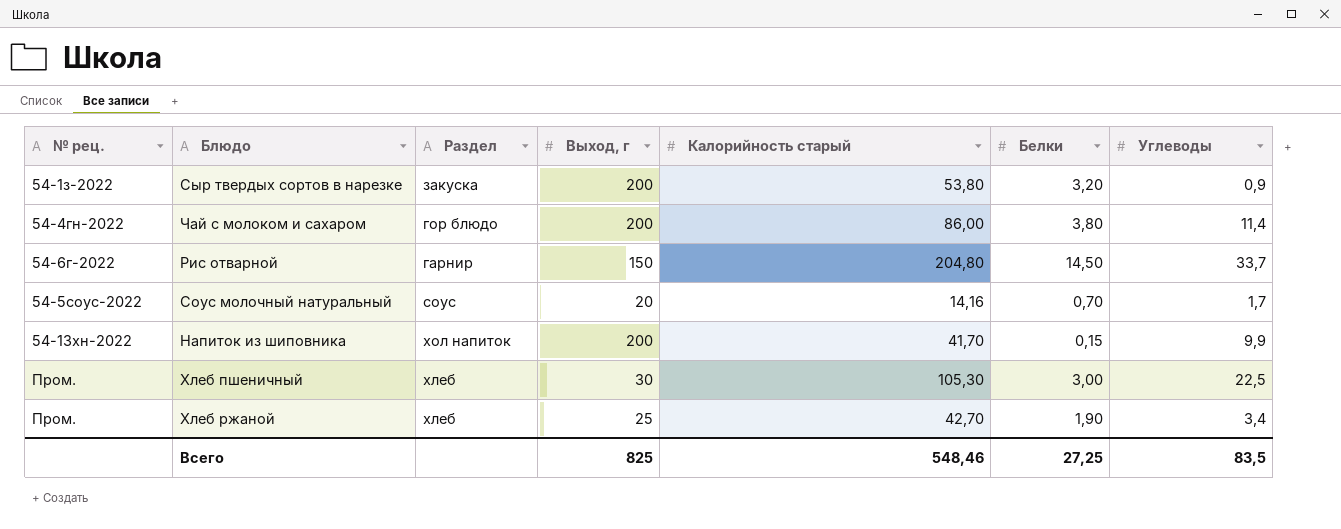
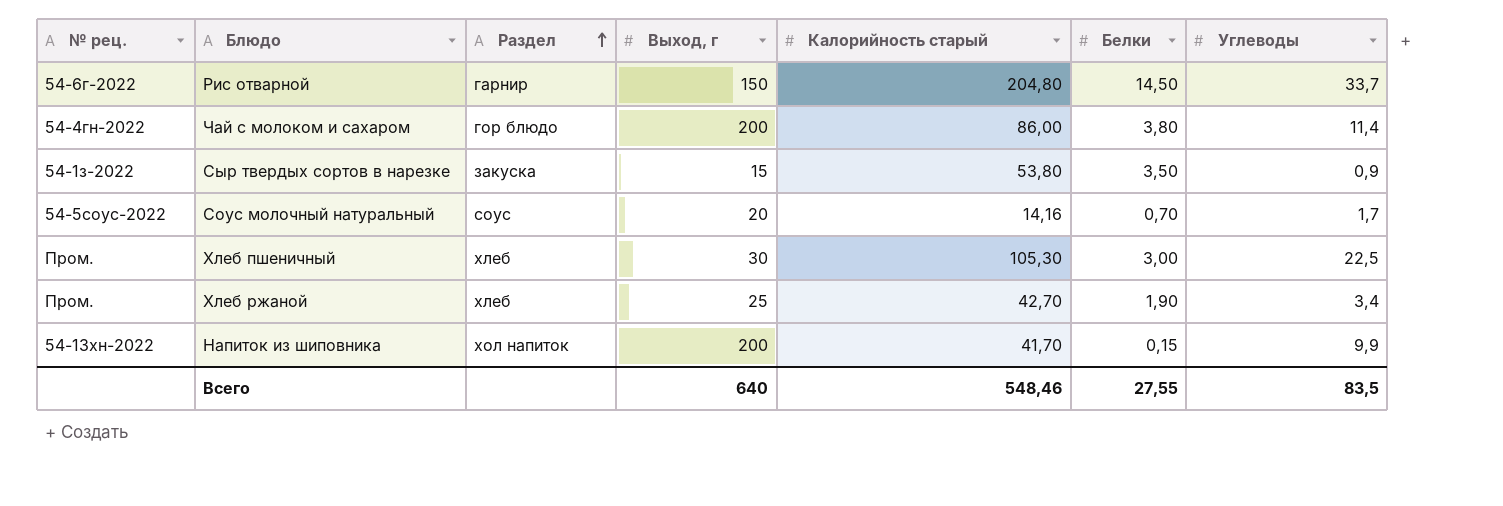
row order: none -> Раздел ascending
Сыр твердых сортов в нарезке | Выход, г: 200 -> 15
Сыр твердых сортов в нарезке | Белки: 3,20 -> 3,50
Всего | Выход, г: 825 -> 640
Всего | Белки: 27,25 -> 27,55

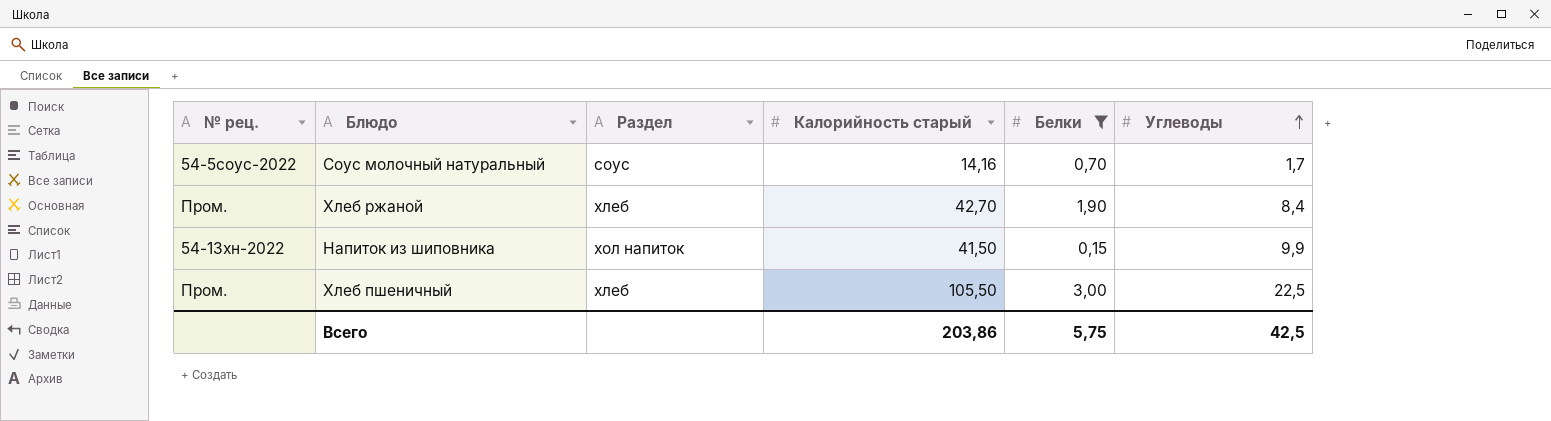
filter: none -> Белки <= 3,00
row order: Раздел ascending -> Углеводы ascending
column Выход, г | position: 4 -> none
Хлеб ржаной | Углеводы: 3,4 -> 8,4
Напиток из шиповника | Калорийность старый: 41,70 -> 41,50
Хлеб пшеничный | Калорийность старый: 105,30 -> 105,50
Всего | Калорийность старый: 548,46 -> 203,86
Всего | Белки: 27,55 -> 5,75
Всего | Углеводы: 83,5 -> 42,5

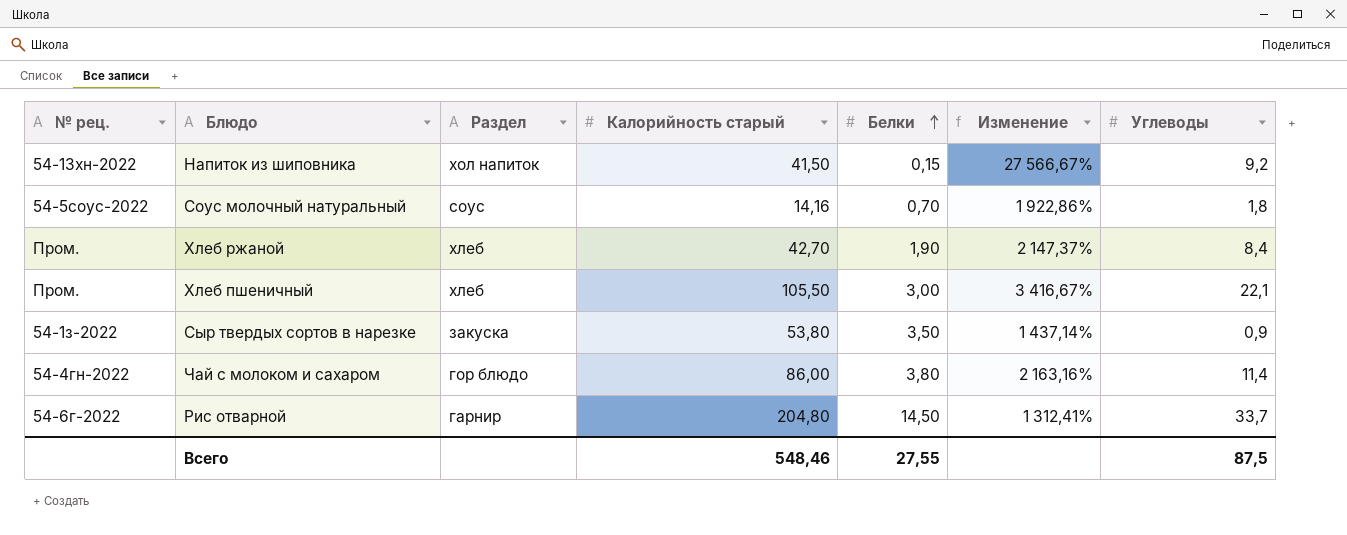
filter: Белки <= 3,00 -> none
row order: Углеводы ascending -> Белки ascending
column Изменение | formula: none -> ([Калорийность старый] - [Белки]) / [Белки]
Напиток из шиповника | Углеводы: 9,9 -> 9,2
Соус молочный натуральный | Углеводы: 1,7 -> 1,8
Хлеб пшеничный | Углеводы: 22,5 -> 22,1
Всего | Калорийность старый: 203,86 -> 548,46
Всего | Белки: 5,75 -> 27,55
Всего | Углеводы: 42,5 -> 87,5

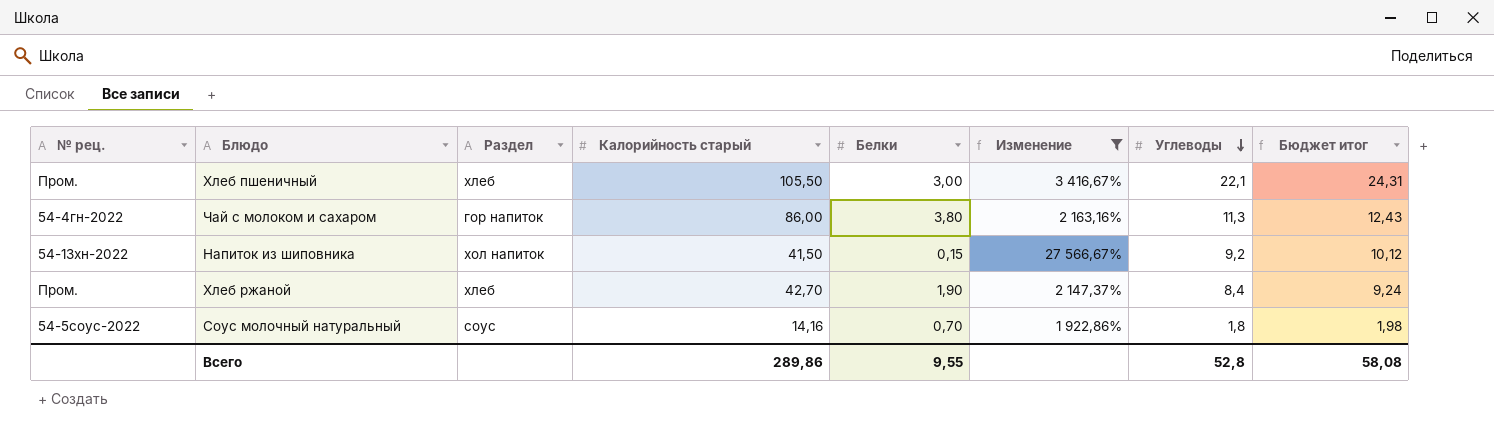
filter: none -> Изменение >= 1 922,86%
row order: Белки ascending -> Углеводы descending
column Бюджет итог | formula: none -> [Углеводы] * 1,1
Чай с молоком и сахаром | Раздел: гор блюдо -> гор напиток
Чай с молоком и сахаром | Углеводы: 11,4 -> 11,3
Всего | Калорийность старый: 548,46 -> 289,86
Всего | Белки: 27,55 -> 9,55
Всего | Углеводы: 87,5 -> 52,8

